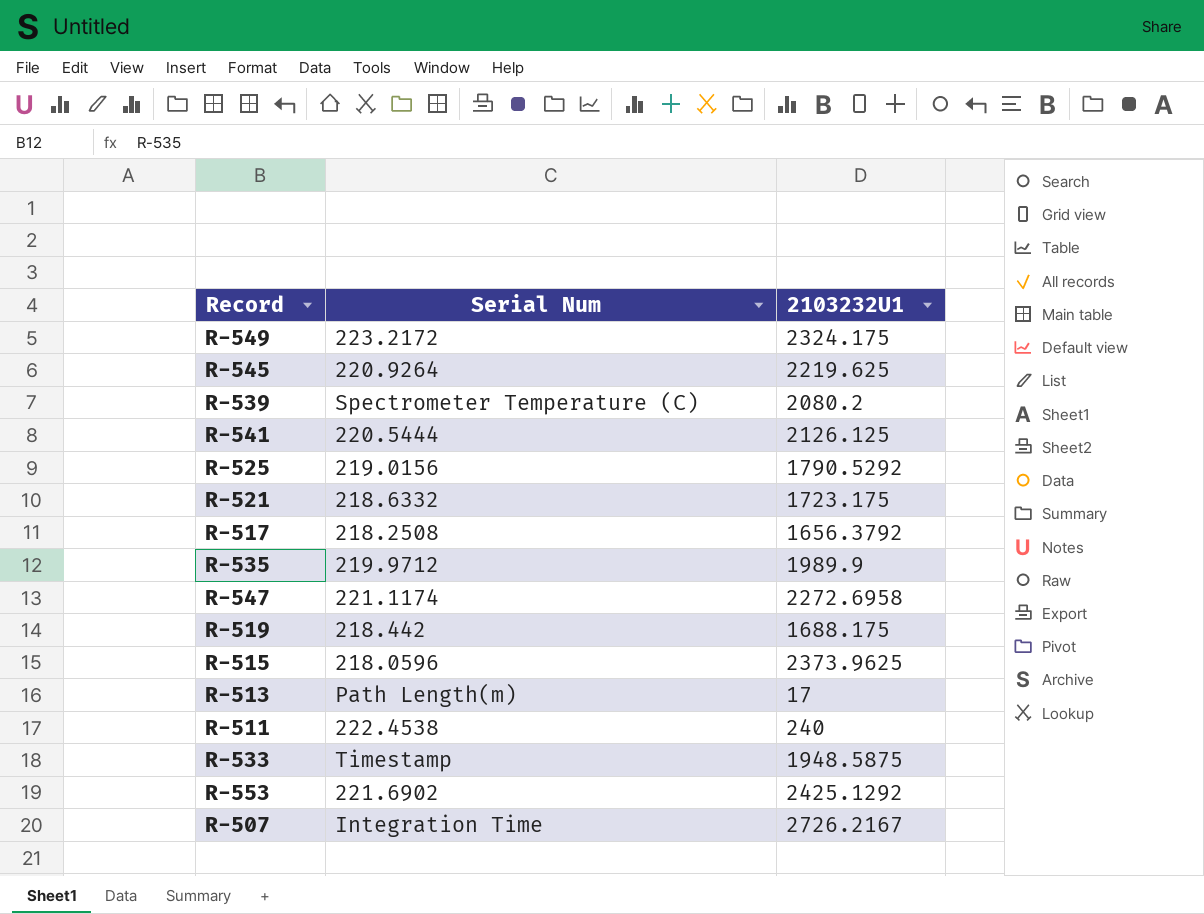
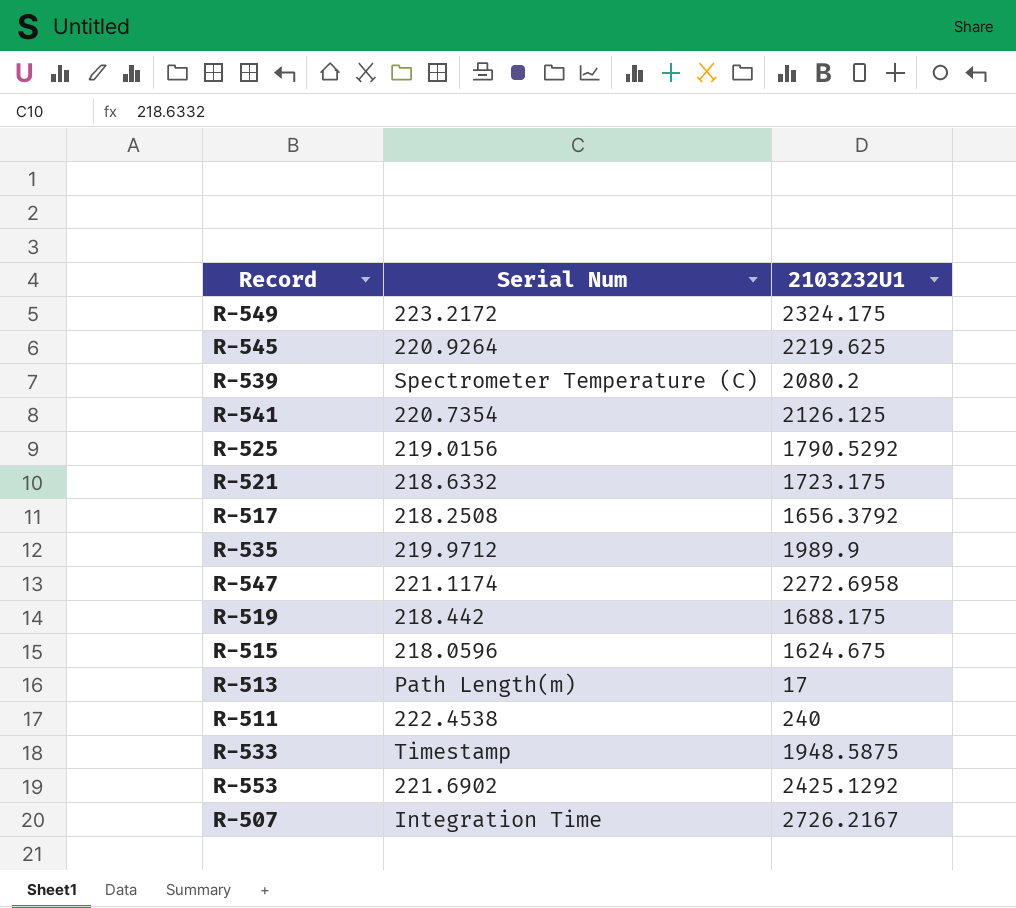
R-541 | Serial Num: 220.5444 -> 220.7354
R-515 | 2103232U1: 2373.9625 -> 1624.675

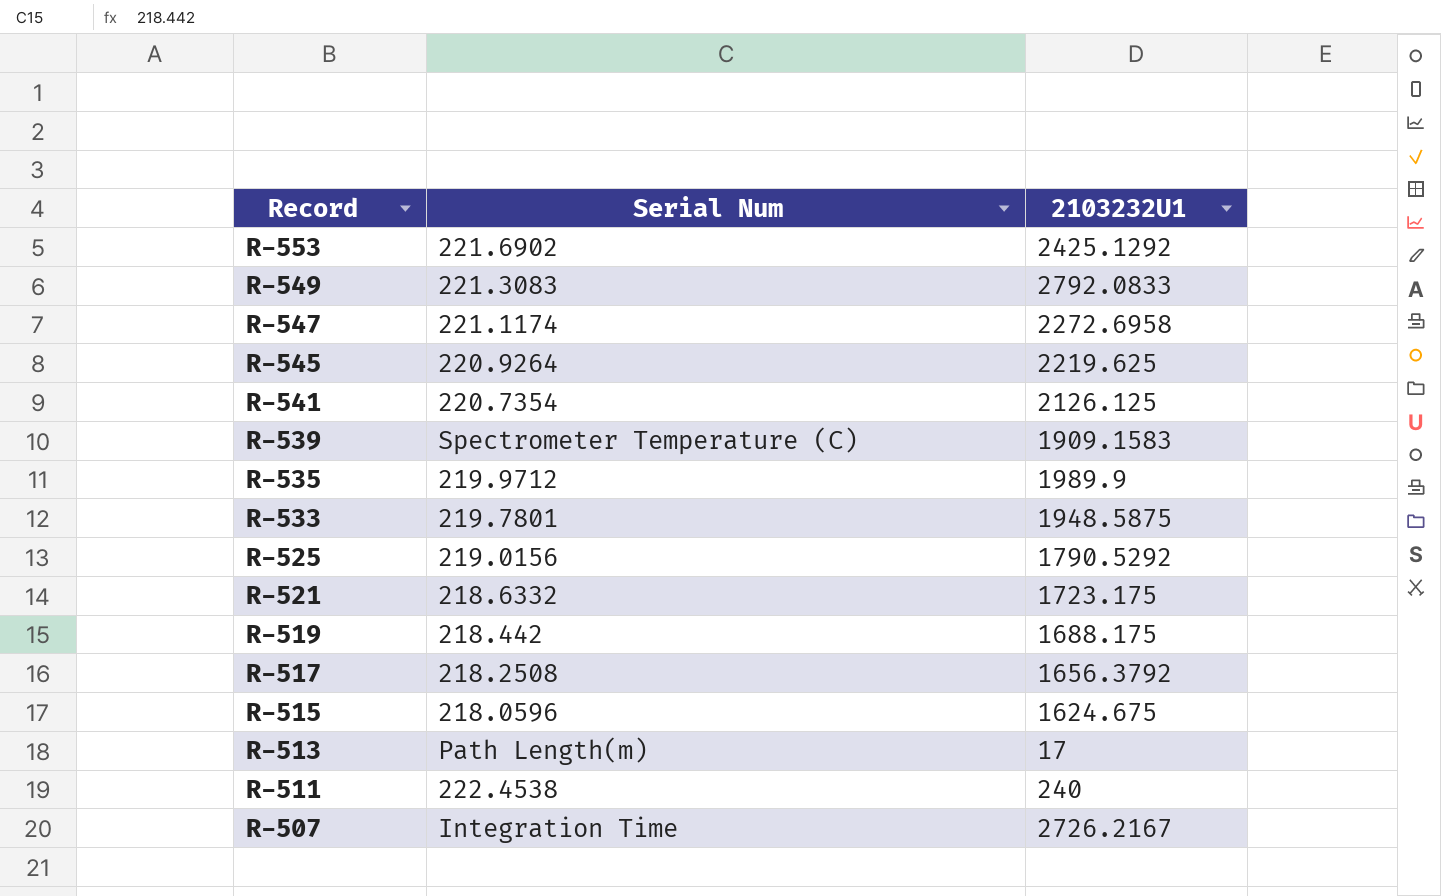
row order: none -> Record descending
R-549 | Serial Num: 223.2172 -> 221.3083
R-549 | 2103232U1: 2324.175 -> 2792.0833
R-539 | 2103232U1: 2080.2 -> 1909.1583
R-533 | Serial Num: Timestamp -> 219.7801

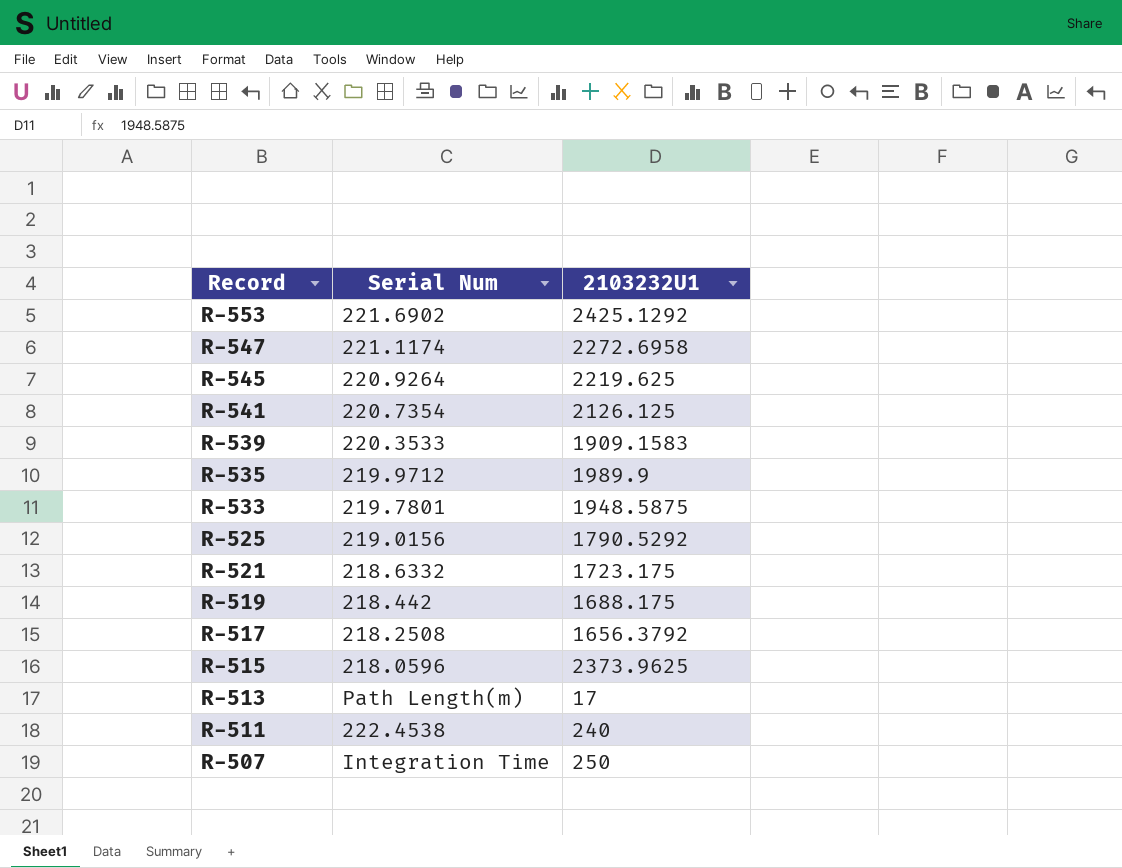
row R-549: 221.3083 | 2792.0833 -> none
R-539 | Serial Num: Spectrometer Temperature (C) -> 220.3533
R-515 | 2103232U1: 1624.675 -> 2373.9625
R-507 | 2103232U1: 2726.2167 -> 250

